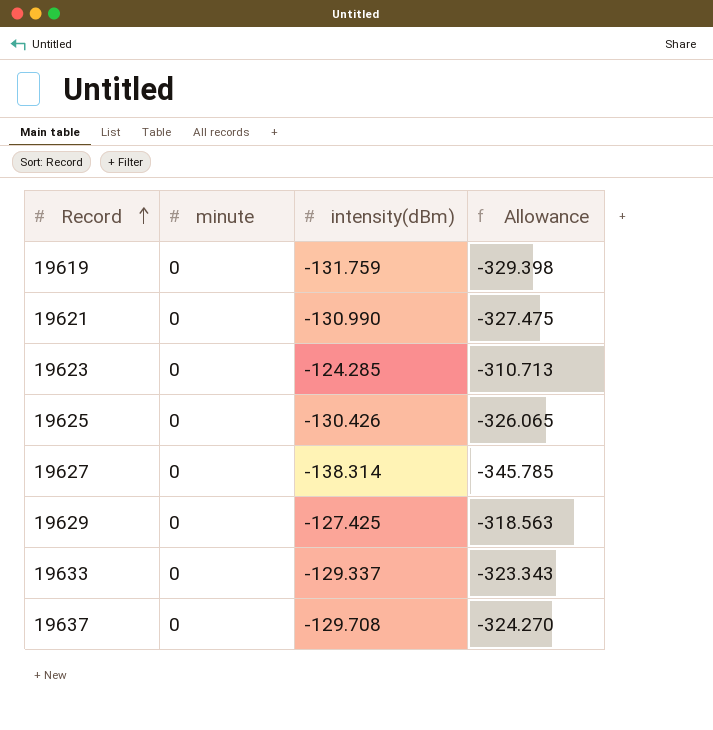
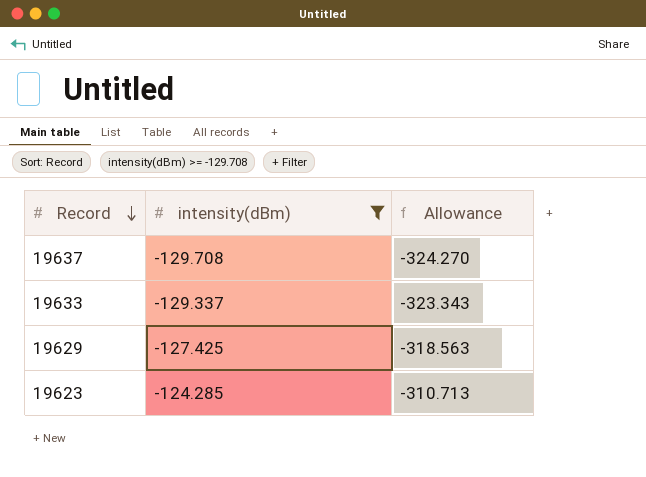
filter: none -> intensity(dBm) >= -129.708
row order: Record ascending -> Record descending
column minute | position: 2 -> none

